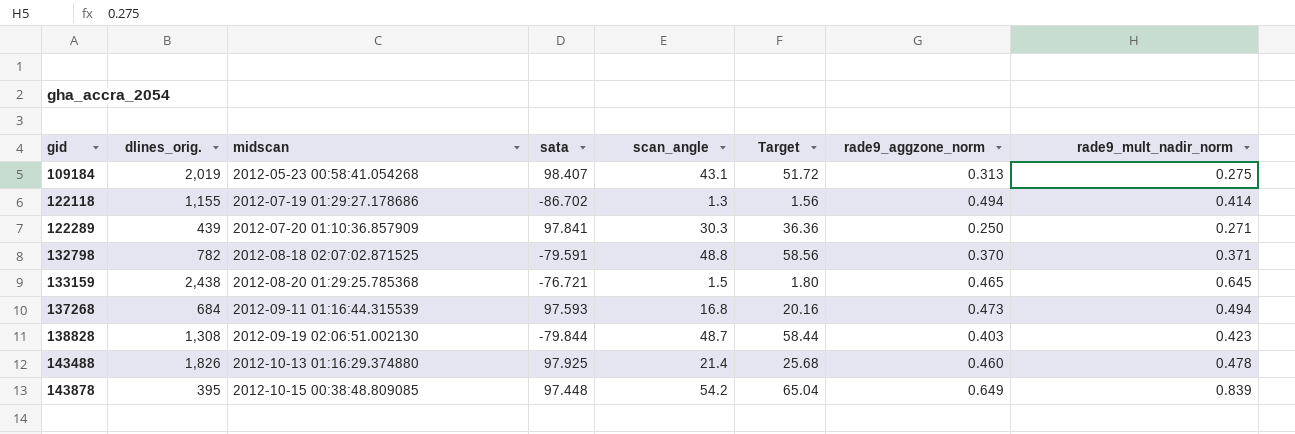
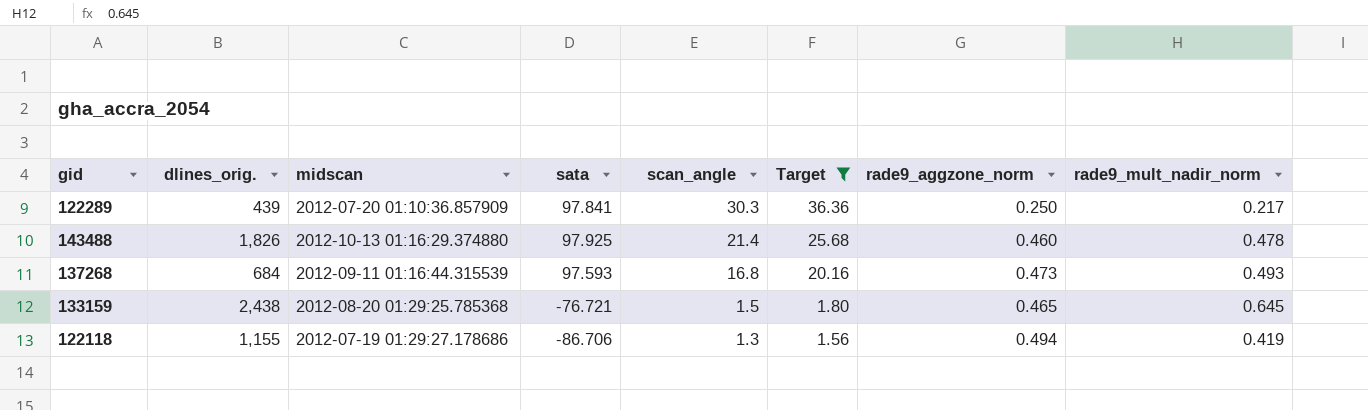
filter: none -> Target <= 36.36
row order: gid ascending -> scan_angle descending
122289 | rade9_mult_nadir_norm: 0.271 -> 0.217
137268 | rade9_mult_nadir_norm: 0.494 -> 0.493
122118 | sata: -86.702 -> -86.706
122118 | rade9_mult_nadir_norm: 0.414 -> 0.419

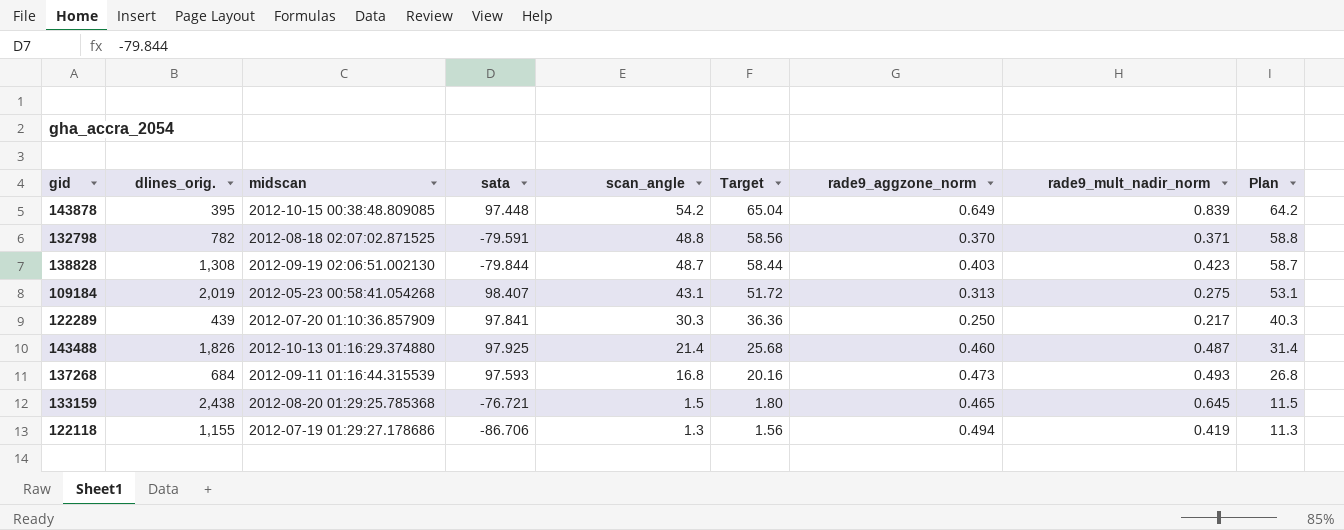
filter: Target <= 36.36 -> none
column Plan | formula: none -> [scan_angle] + 10
143488 | rade9_mult_nadir_norm: 0.478 -> 0.487

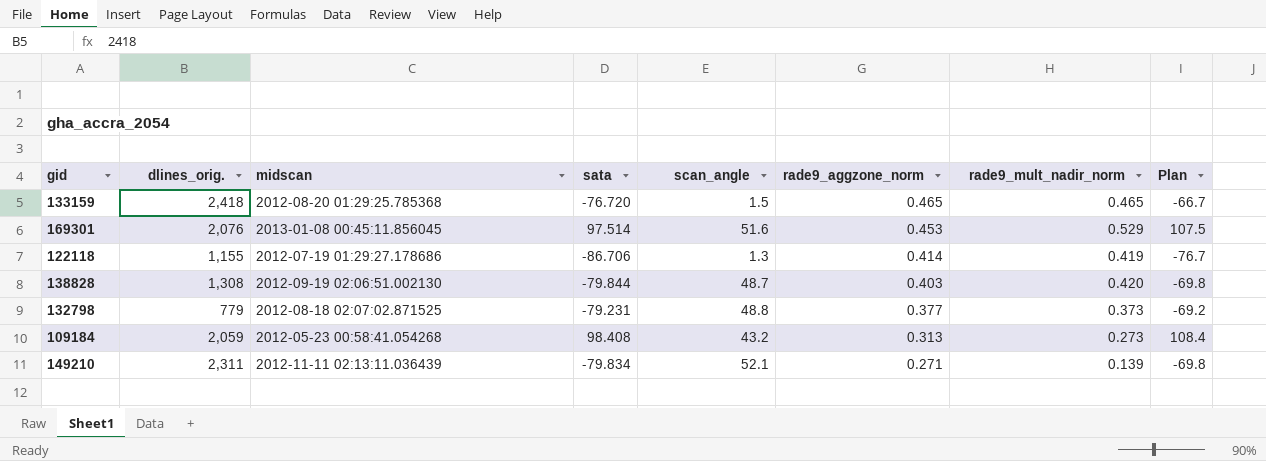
row order: scan_angle descending -> rade9_aggzone_norm descending
column Target | formula: [scan_angle] * 1.2 -> none
column Plan | formula: [scan_angle] + 10 -> [sata] + 10
row 143878: 395 | 2012-10-15 00:38:48.809085 | 97.448 | 54.2 | 65.04 | 0.649 | 0.839 | 64.2 -> none
row 122289: 439 | 2012-07-20 01:10:36.857909 | 97.841 | 30.3 | 36.36 | 0.250 | 0.217 | 40.3 -> none
row 143488: 1,826 | 2012-10-13 01:16:29.374880 | 97.925 | 21.4 | 25.68 | 0.460 | 0.487 | 31.4 -> none
row 137268: 684 | 2012-09-11 01:16:44.315539 | 97.593 | 16.8 | 20.16 | 0.473 | 0.493 | 26.8 -> none
133159 | dlines_orig.: 2,438 -> 2,418
133159 | sata: -76.721 -> -76.720
133159 | rade9_mult_nadir_norm: 0.645 -> 0.465
row 169301: none -> 2,076 | 2013-01-08 00:45:11.856045 | 97.514 | 51.6 | 0.453 | 0.529 | 107.5
122118 | rade9_aggzone_norm: 0.494 -> 0.414
138828 | rade9_mult_nadir_norm: 0.423 -> 0.420
132798 | dlines_orig.: 782 -> 779
132798 | sata: -79.591 -> -79.231
132798 | rade9_aggzone_norm: 0.370 -> 0.377
132798 | rade9_mult_nadir_norm: 0.371 -> 0.373
109184 | dlines_orig.: 2,019 -> 2,059
109184 | sata: 98.407 -> 98.408
109184 | scan_angle: 43.1 -> 43.2
109184 | rade9_mult_nadir_norm: 0.275 -> 0.273
row 149210: none -> 2,311 | 2012-11-11 02:13:11.036439 | -79.834 | 52.1 | 0.271 | 0.139 | -69.8

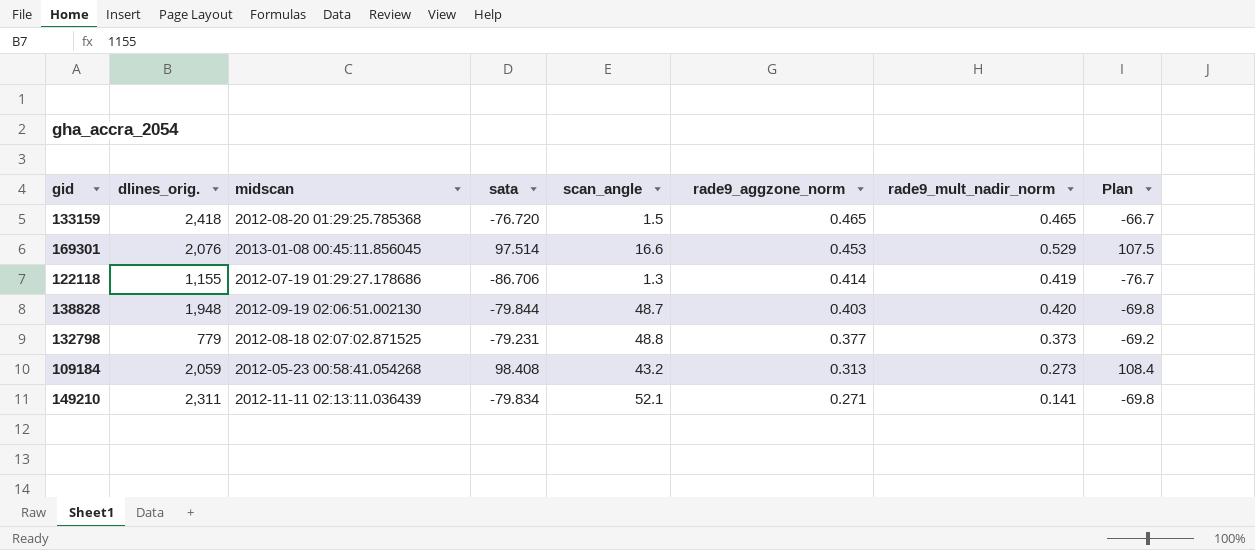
169301 | scan_angle: 51.6 -> 16.6
138828 | dlines_orig.: 1,308 -> 1,948
149210 | rade9_mult_nadir_norm: 0.139 -> 0.141

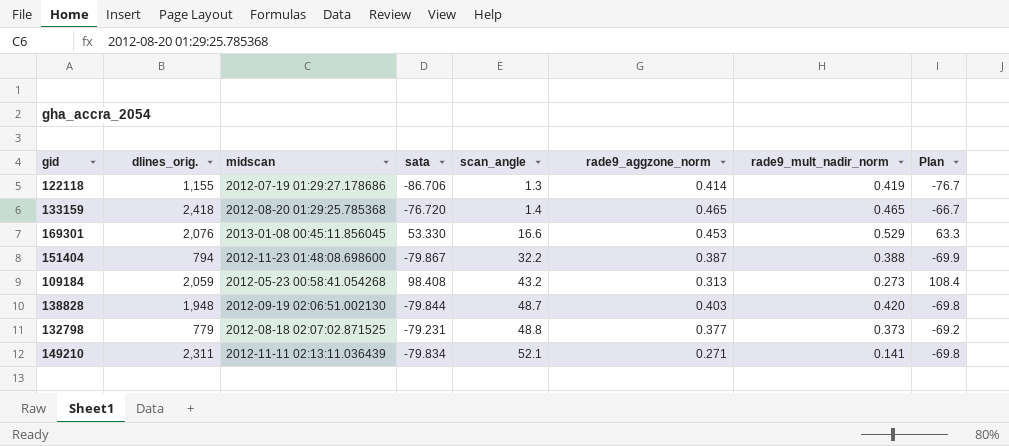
row order: rade9_aggzone_norm descending -> scan_angle ascending
133159 | scan_angle: 1.5 -> 1.4
169301 | sata: 97.514 -> 53.330
169301 | Plan: 107.5 -> 63.3
row 151404: none -> 794 | 2012-11-23 01:48:08.698600 | -79.867 | 32.2 | 0.387 | 0.388 | -69.9

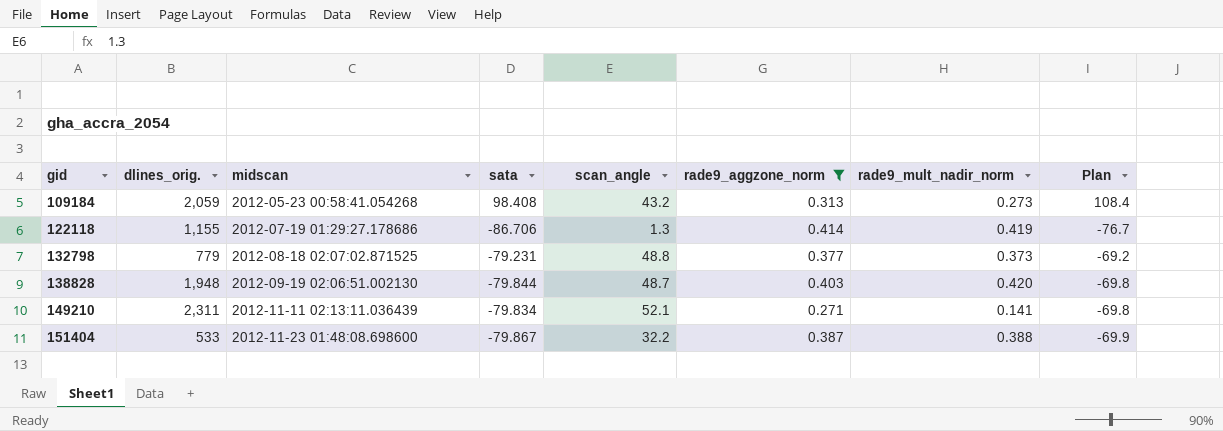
filter: none -> rade9_aggzone_norm <= 0.414
row order: scan_angle ascending -> gid ascending
151404 | dlines_orig.: 794 -> 533

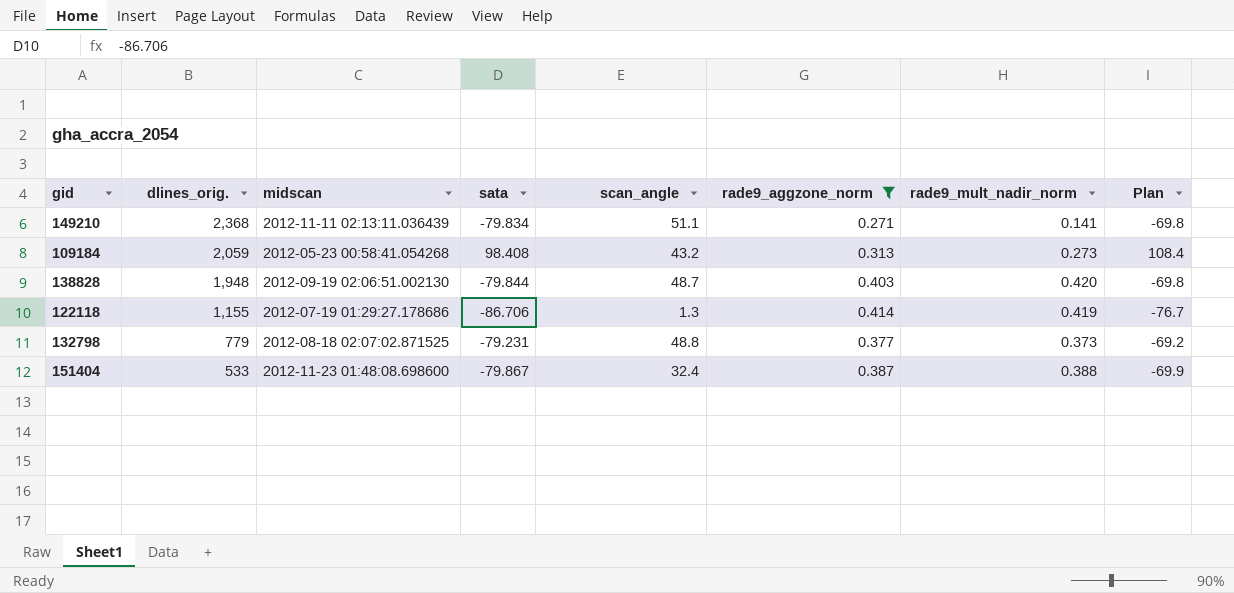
row order: gid ascending -> dlines_orig. descending
149210 | dlines_orig.: 2,311 -> 2,368
149210 | scan_angle: 52.1 -> 51.1
151404 | scan_angle: 32.2 -> 32.4

